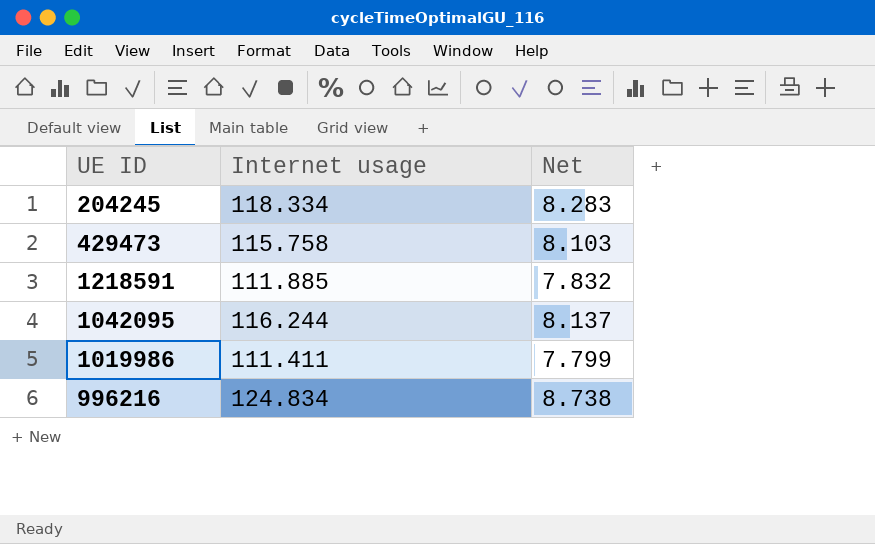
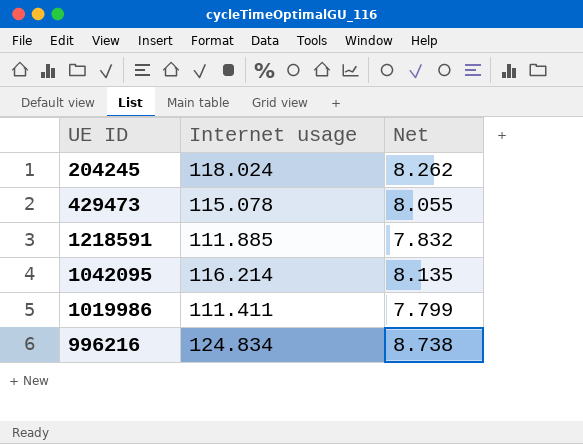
204245 | Internet usage: 118.334 -> 118.024
204245 | Net: 8.283 -> 8.262
429473 | Internet usage: 115.758 -> 115.078
429473 | Net: 8.103 -> 8.055
1042095 | Internet usage: 116.244 -> 116.214
1042095 | Net: 8.137 -> 8.135

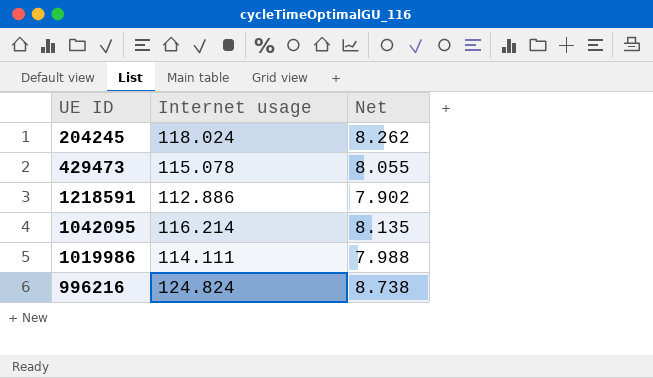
1218591 | Internet usage: 111.885 -> 112.886
1218591 | Net: 7.832 -> 7.902
1019986 | Internet usage: 111.411 -> 114.111
1019986 | Net: 7.799 -> 7.988
996216 | Internet usage: 124.834 -> 124.824

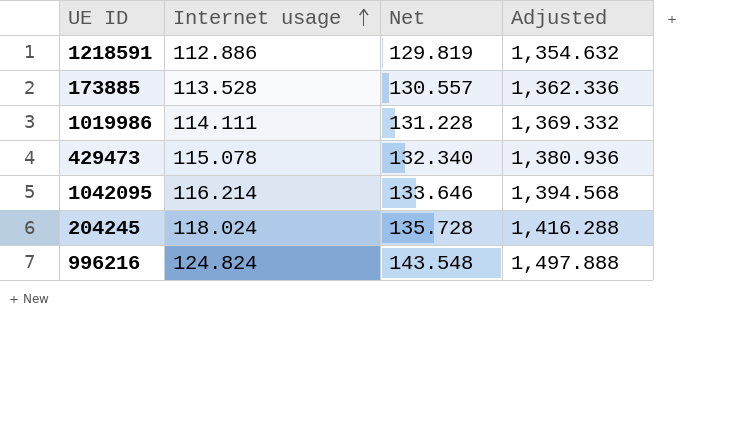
row order: none -> Internet usage ascending
column Net | formula: [Internet usage] * 0.07 -> [Internet usage] * 1.15
column Adjusted | formula: none -> [Internet usage] * 12
row 173885: none -> 113.528 | 130.557 | 1,362.336

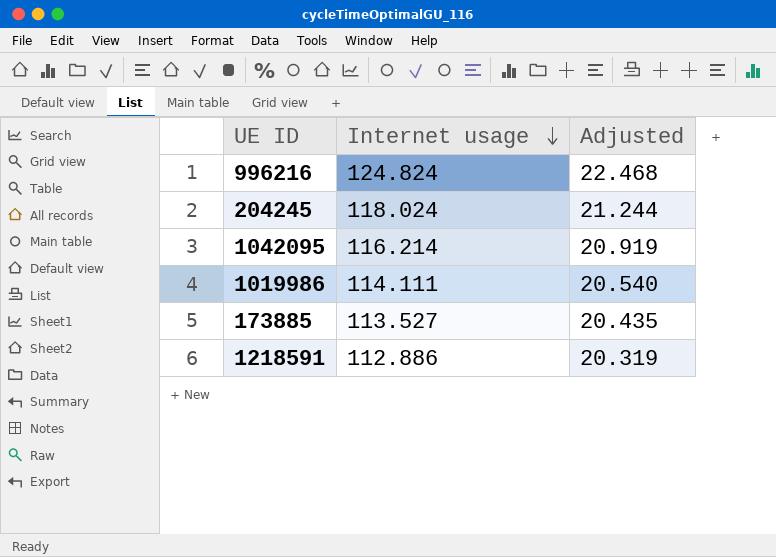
row order: Internet usage ascending -> Internet usage descending
column Net | formula: [Internet usage] * 1.15 -> none
column Adjusted | formula: [Internet usage] * 12 -> [Internet usage] * 0.18
row 429473: 115.078 | 132.340 | 1,380.936 -> none
173885 | Internet usage: 113.528 -> 113.527

